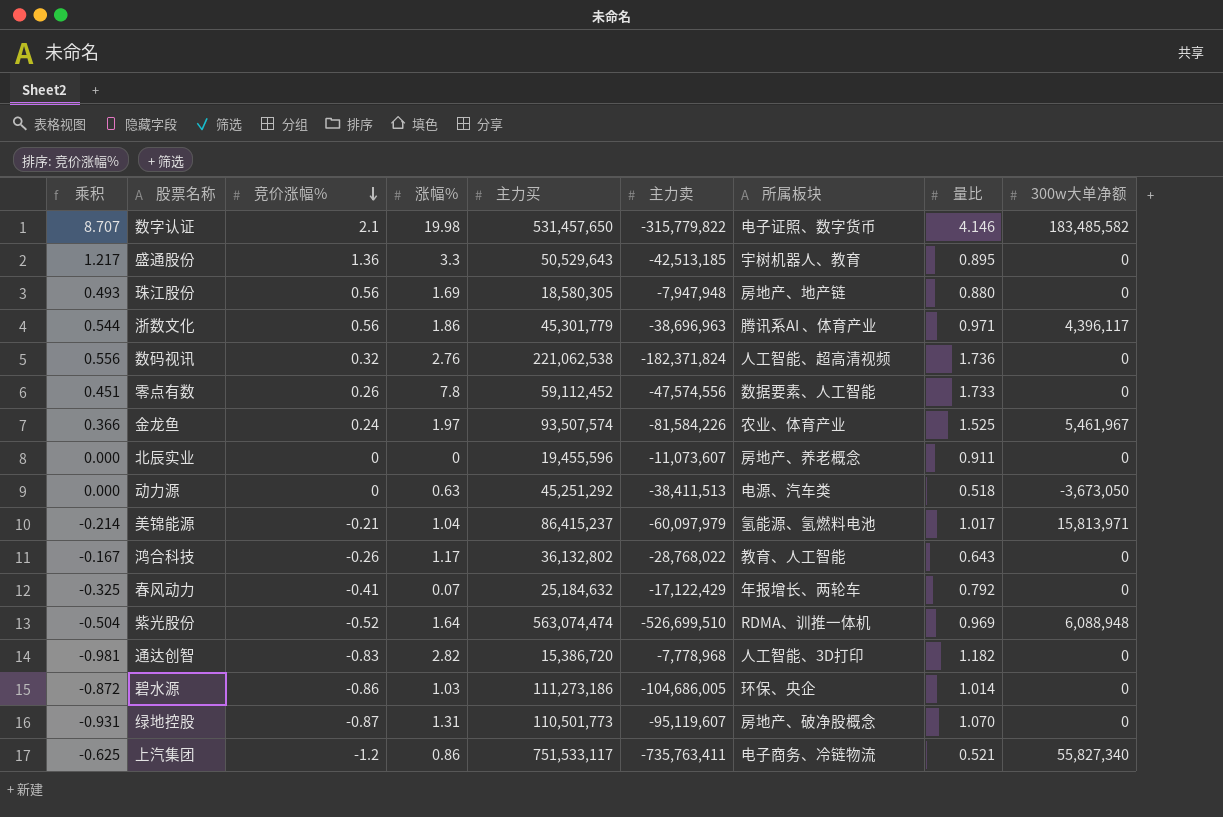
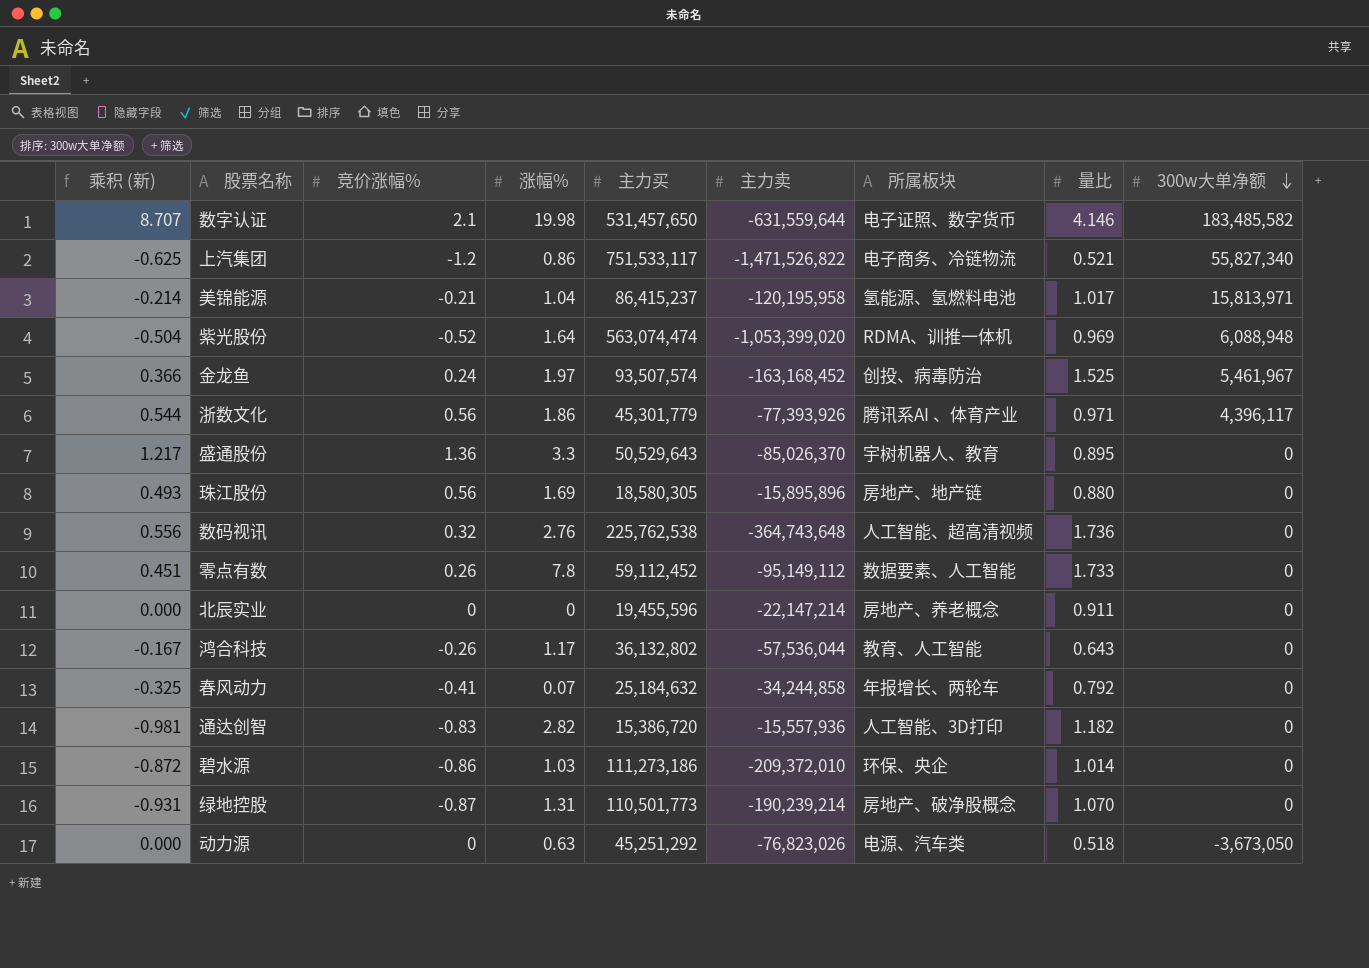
row order: 竞价涨幅% descending -> 300w大单净额 descending
column name: 乘积 -> 乘积 (新)
数字认证 | 主力卖: -315,779,822 -> -631,559,644
上汽集团 | 主力卖: -735,763,411 -> -1,471,526,822
美锦能源 | 主力卖: -60,097,979 -> -120,195,958
紫光股份 | 主力卖: -526,699,510 -> -1,053,399,020
金龙鱼 | 主力卖: -81,584,226 -> -163,168,452
金龙鱼 | 所属板块: 农业、体育产业 -> 创投、病毒防治
浙数文化 | 主力卖: -38,696,963 -> -77,393,926
盛通股份 | 主力卖: -42,513,185 -> -85,026,370
珠江股份 | 主力卖: -7,947,948 -> -15,895,896
数码视讯 | 主力买: 221,062,538 -> 225,762,538
数码视讯 | 主力卖: -182,371,824 -> -364,743,648
零点有数 | 主力卖: -47,574,556 -> -95,149,112
北辰实业 | 主力卖: -11,073,607 -> -22,147,214
鸿合科技 | 主力卖: -28,768,022 -> -57,536,044
春风动力 | 主力卖: -17,122,429 -> -34,244,858
通达创智 | 主力卖: -7,778,968 -> -15,557,936
碧水源 | 主力卖: -104,686,005 -> -209,372,010
绿地控股 | 主力卖: -95,119,607 -> -190,239,214
动力源 | 主力卖: -38,411,513 -> -76,823,026

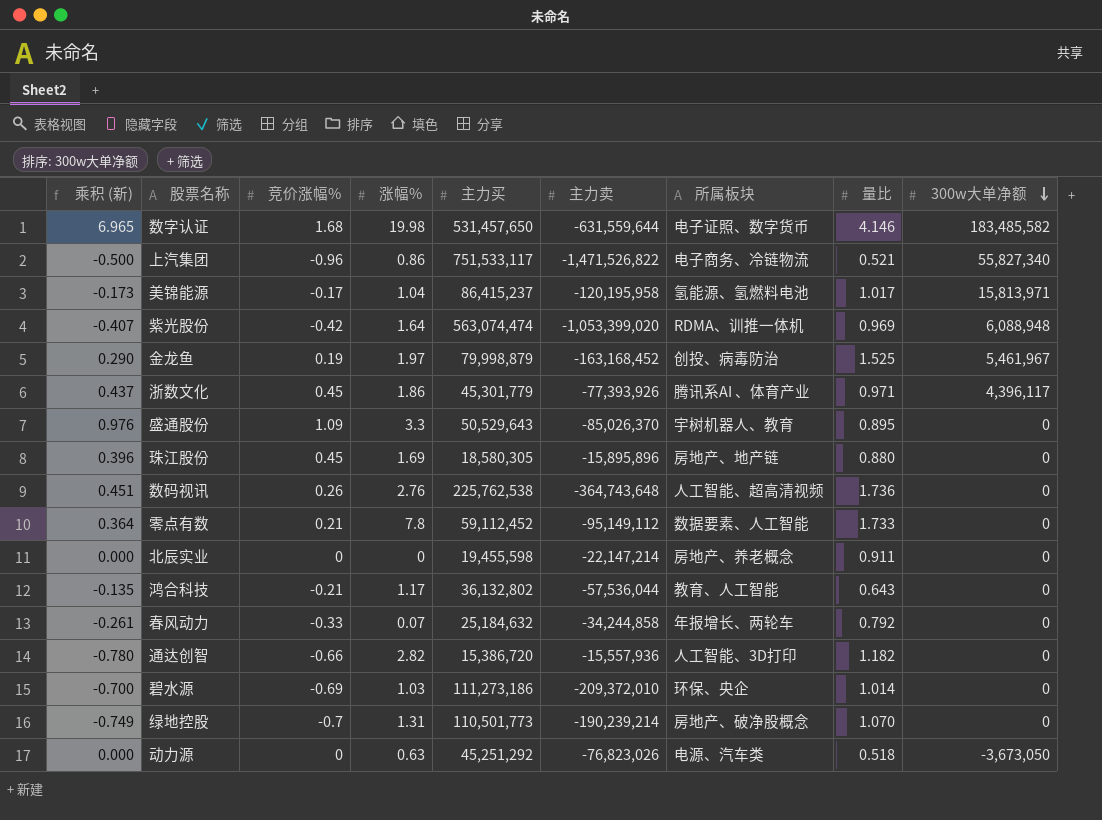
数字认证 | 乘积 (新): 8.707 -> 6.965
数字认证 | 竞价涨幅%: 2.1 -> 1.68
上汽集团 | 乘积 (新): -0.625 -> -0.500
上汽集团 | 竞价涨幅%: -1.2 -> -0.96
美锦能源 | 乘积 (新): -0.214 -> -0.173
美锦能源 | 竞价涨幅%: -0.21 -> -0.17
紫光股份 | 乘积 (新): -0.504 -> -0.407
紫光股份 | 竞价涨幅%: -0.52 -> -0.42
金龙鱼 | 乘积 (新): 0.366 -> 0.290
金龙鱼 | 竞价涨幅%: 0.24 -> 0.19
金龙鱼 | 主力买: 93,507,574 -> 79,998,879
浙数文化 | 乘积 (新): 0.544 -> 0.437
浙数文化 | 竞价涨幅%: 0.56 -> 0.45
盛通股份 | 乘积 (新): 1.217 -> 0.976
盛通股份 | 竞价涨幅%: 1.36 -> 1.09
珠江股份 | 乘积 (新): 0.493 -> 0.396
珠江股份 | 竞价涨幅%: 0.56 -> 0.45
数码视讯 | 乘积 (新): 0.556 -> 0.451
数码视讯 | 竞价涨幅%: 0.32 -> 0.26
零点有数 | 乘积 (新): 0.451 -> 0.364
零点有数 | 竞价涨幅%: 0.26 -> 0.21
北辰实业 | 主力买: 19,455,596 -> 19,455,598
鸿合科技 | 乘积 (新): -0.167 -> -0.135
鸿合科技 | 竞价涨幅%: -0.26 -> -0.21
春风动力 | 乘积 (新): -0.325 -> -0.261
春风动力 | 竞价涨幅%: -0.41 -> -0.33
通达创智 | 乘积 (新): -0.981 -> -0.780
通达创智 | 竞价涨幅%: -0.83 -> -0.66
碧水源 | 乘积 (新): -0.872 -> -0.700
碧水源 | 竞价涨幅%: -0.86 -> -0.69
绿地控股 | 乘积 (新): -0.931 -> -0.749
绿地控股 | 竞价涨幅%: -0.87 -> -0.7

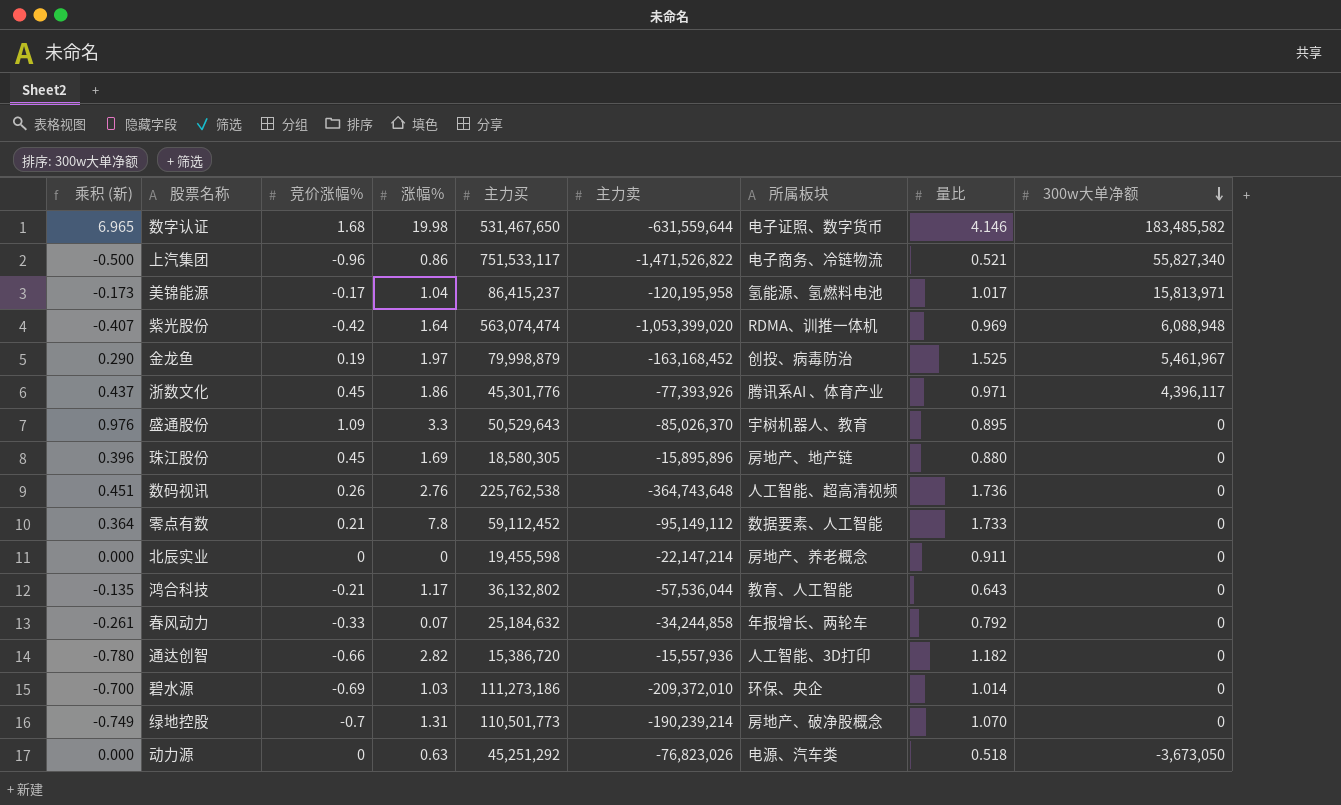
数字认证 | 主力买: 531,457,650 -> 531,467,650
浙数文化 | 主力买: 45,301,779 -> 45,301,776

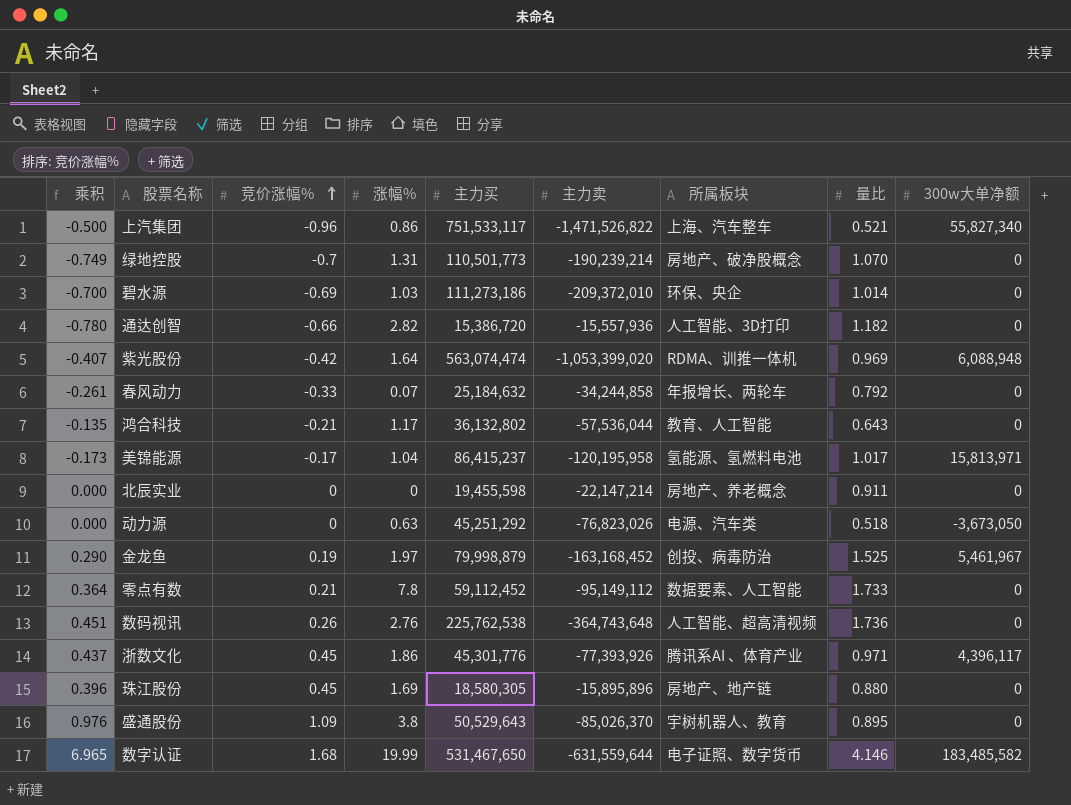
row order: 300w大单净额 descending -> 竞价涨幅% ascending
column name: 乘积 (新) -> 乘积
上汽集团 | 所属板块: 电子商务、冷链物流 -> 上海、汽车整车
盛通股份 | 涨幅%: 3.3 -> 3.8
数字认证 | 涨幅%: 19.98 -> 19.99

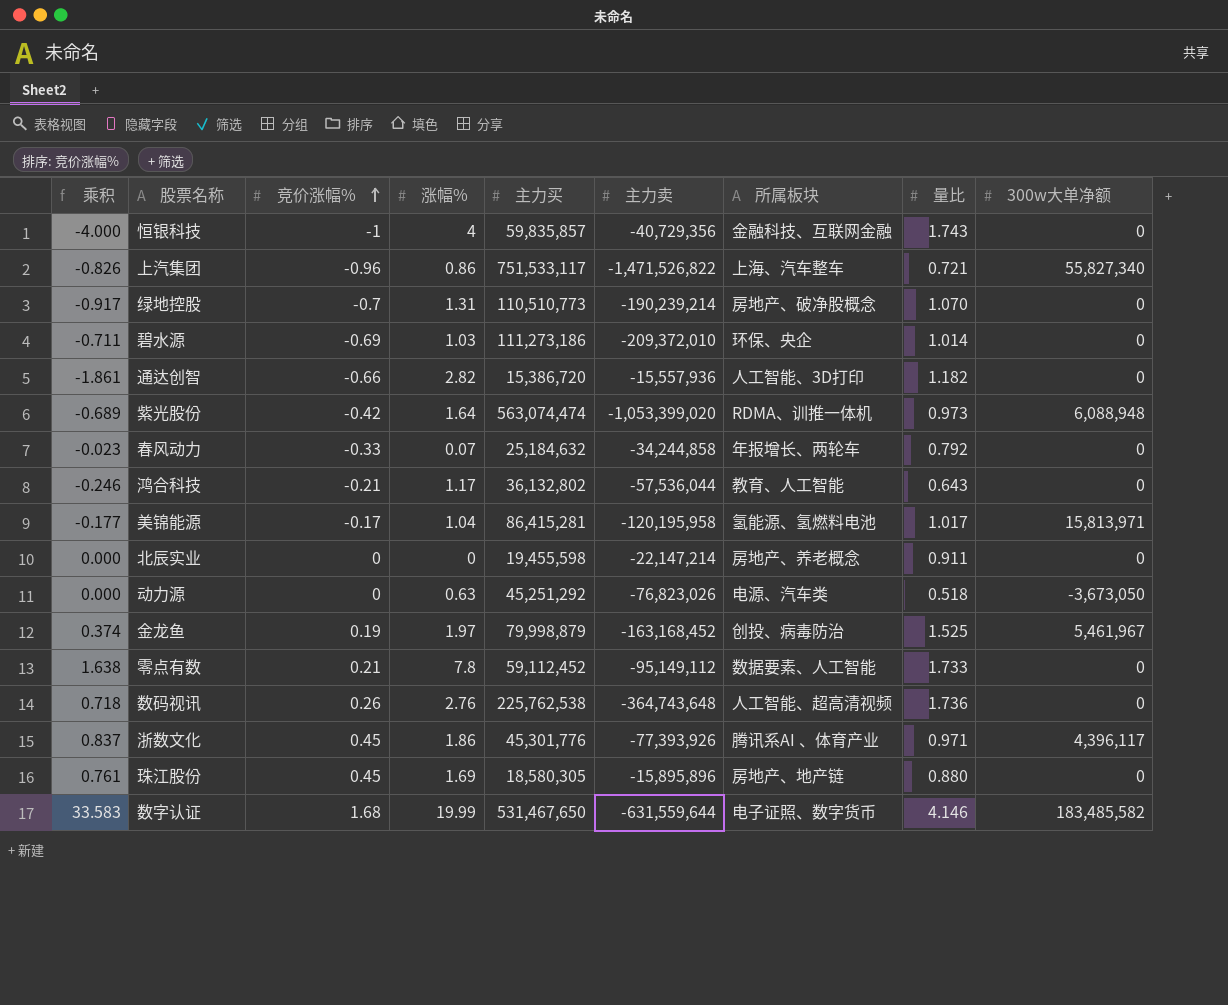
column 乘积 | formula: [竞价涨幅%] * [量比] -> [竞价涨幅%] * [涨幅%]
row 盛通股份: 0.976 | 1.09 | 3.8 | 50,529,643 | -85,026,370 | 宇树机器人、教育 | 0.895 | 0 -> none
row 恒银科技: none -> -4.000 | -1 | 4 | 59,835,857 | -40,729,356 | 金融科技、互联网金融 | 1.743 | 0
上汽集团 | 量比: 0.521 -> 0.721
绿地控股 | 主力买: 110,501,773 -> 110,510,773
紫光股份 | 量比: 0.969 -> 0.973
美锦能源 | 主力买: 86,415,237 -> 86,415,281

